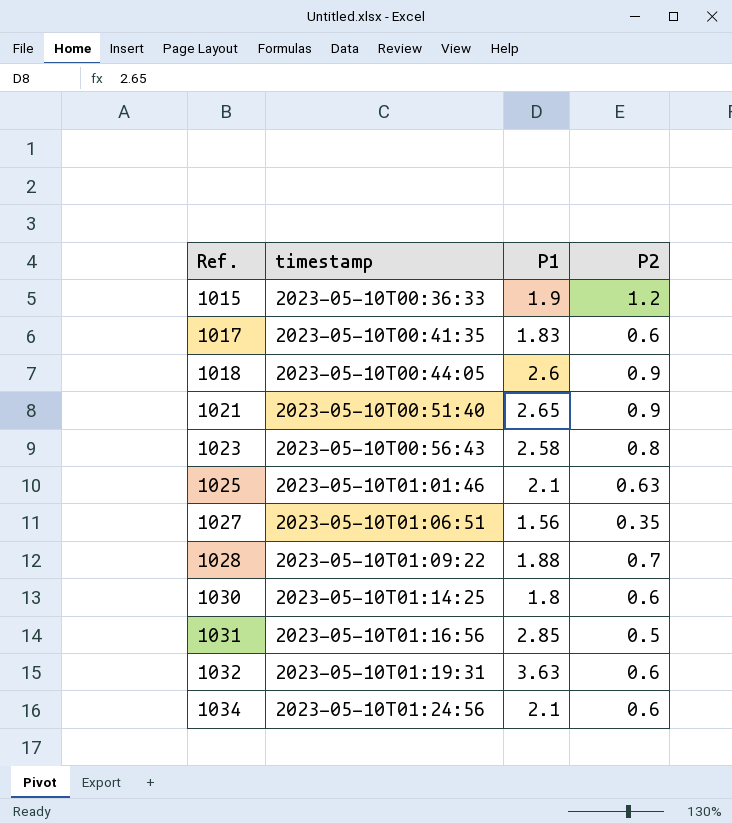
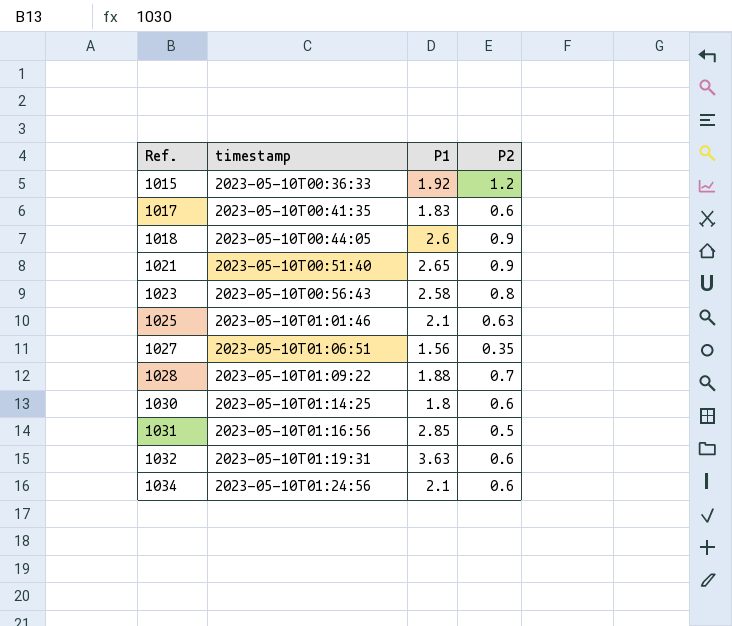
1015 | P1: 1.9 -> 1.92

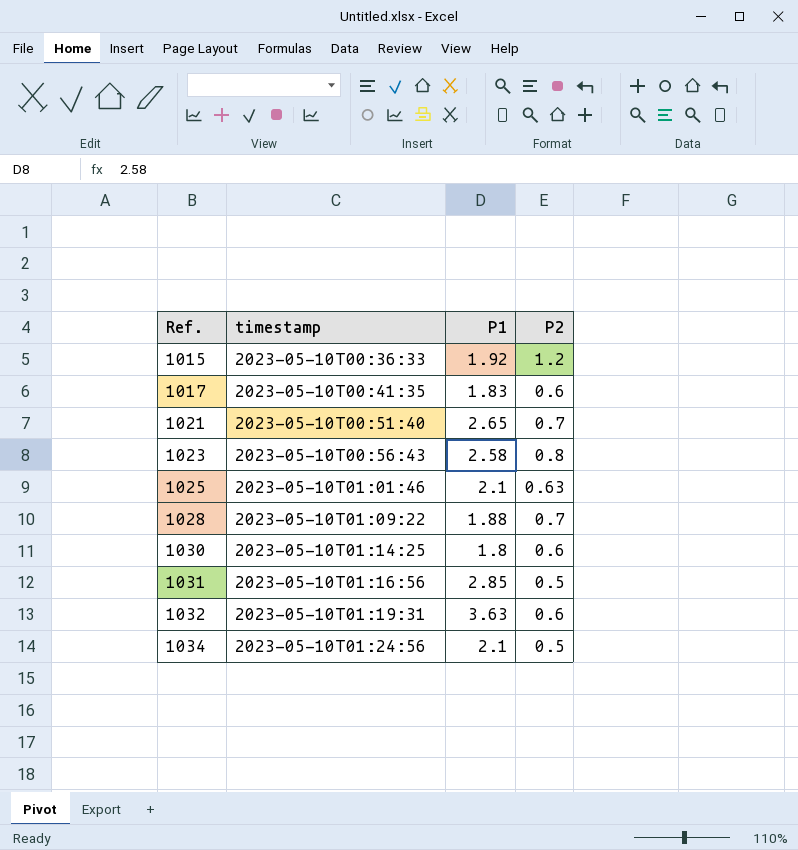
row 1018: 2023-05-10T00:44:05 | 2.6 | 0.9 -> none
row 1027: 2023-05-10T01:06:51 | 1.56 | 0.35 -> none
1021 | P2: 0.9 -> 0.7
1034 | P2: 0.6 -> 0.5

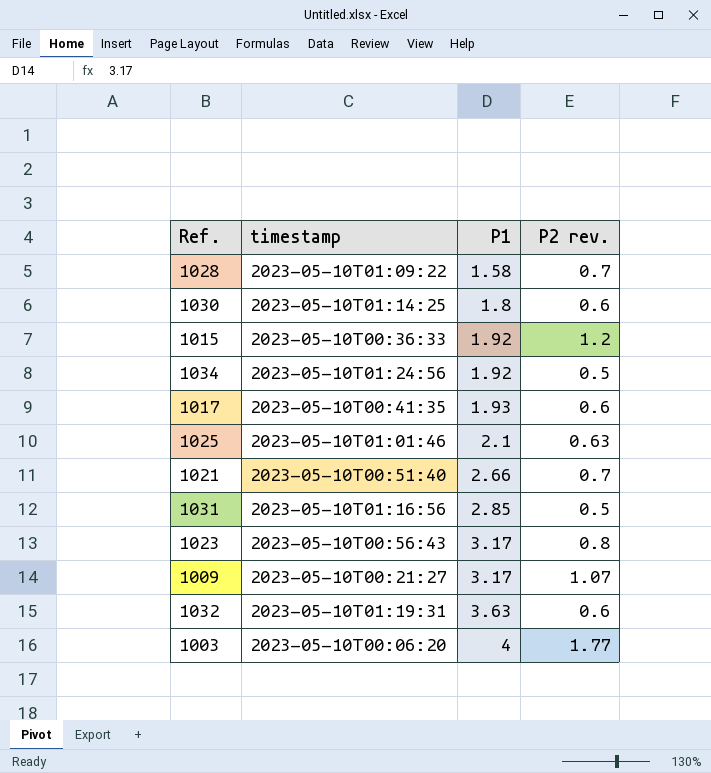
row order: Ref. ascending -> P1 ascending
column name: P2 -> P2 rev.
1028 | P1: 1.88 -> 1.58
1034 | P1: 2.1 -> 1.92
1017 | P1: 1.83 -> 1.93
1021 | P1: 2.65 -> 2.66
1023 | P1: 2.58 -> 3.17
row 1009: none -> 2023-05-10T00:21:27 | 3.17 | 1.07
row 1003: none -> 2023-05-10T00:06:20 | 4 | 1.77

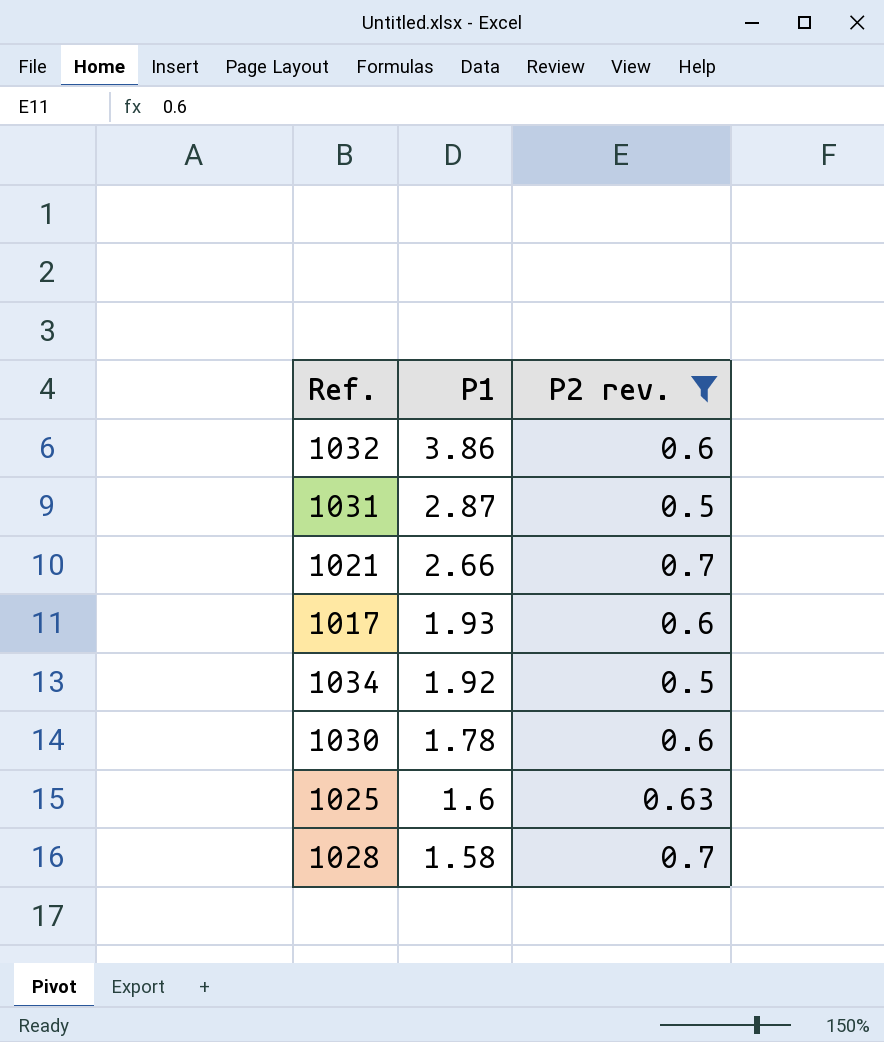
filter: none -> P2 rev. <= 0.7
row order: P1 ascending -> P1 descending
column timestamp | position: 2 -> none
1032 | P1: 3.63 -> 3.86
1031 | P1: 2.85 -> 2.87
1030 | P1: 1.8 -> 1.78
1025 | P1: 2.1 -> 1.6

